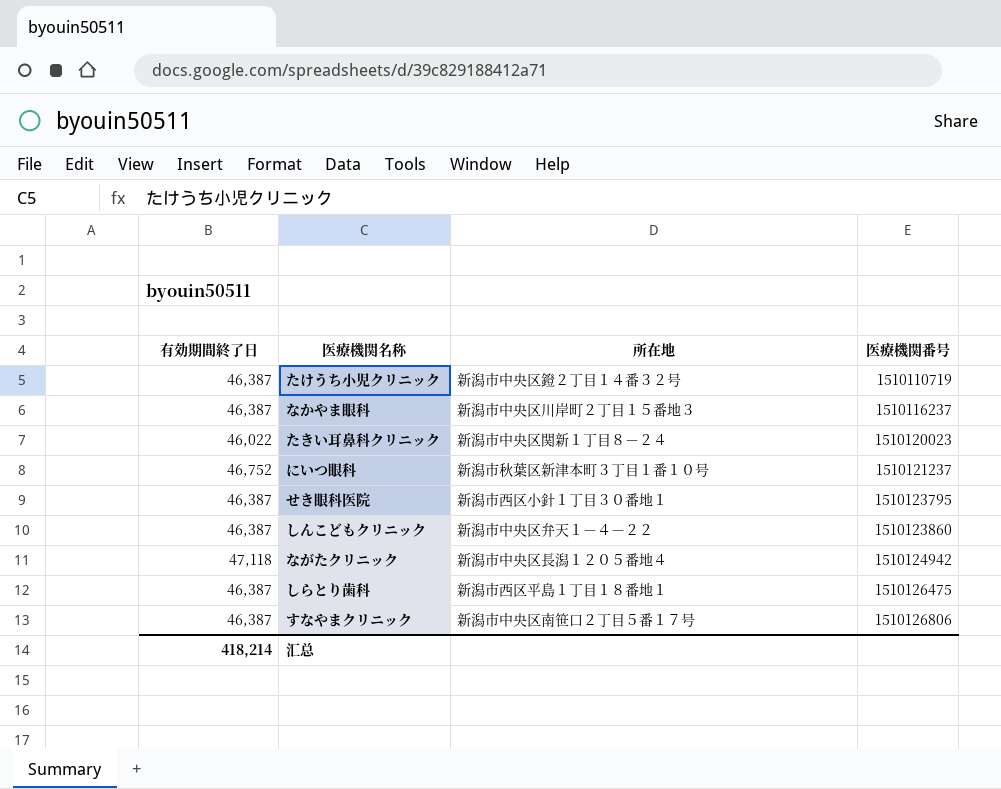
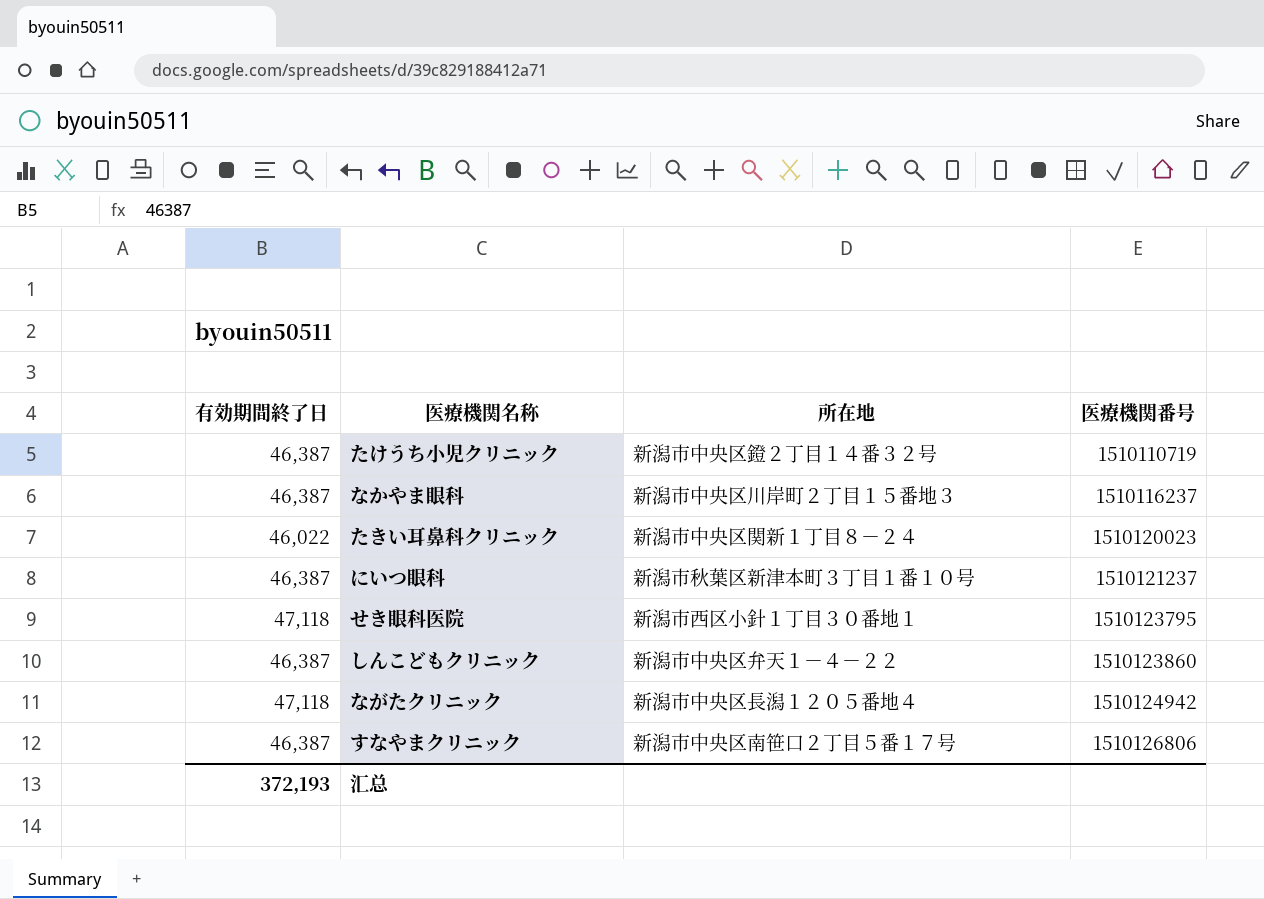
row しらとり歯科: 46,387 | 新潟市西区平島１丁目１８番地１ | 1510126475 -> none
にいつ眼科 | 有効期間終了日: 46,752 -> 46,387
せき眼科医院 | 有効期間終了日: 46,387 -> 47,118
汇总 | 有効期間終了日: 418,214 -> 372,193

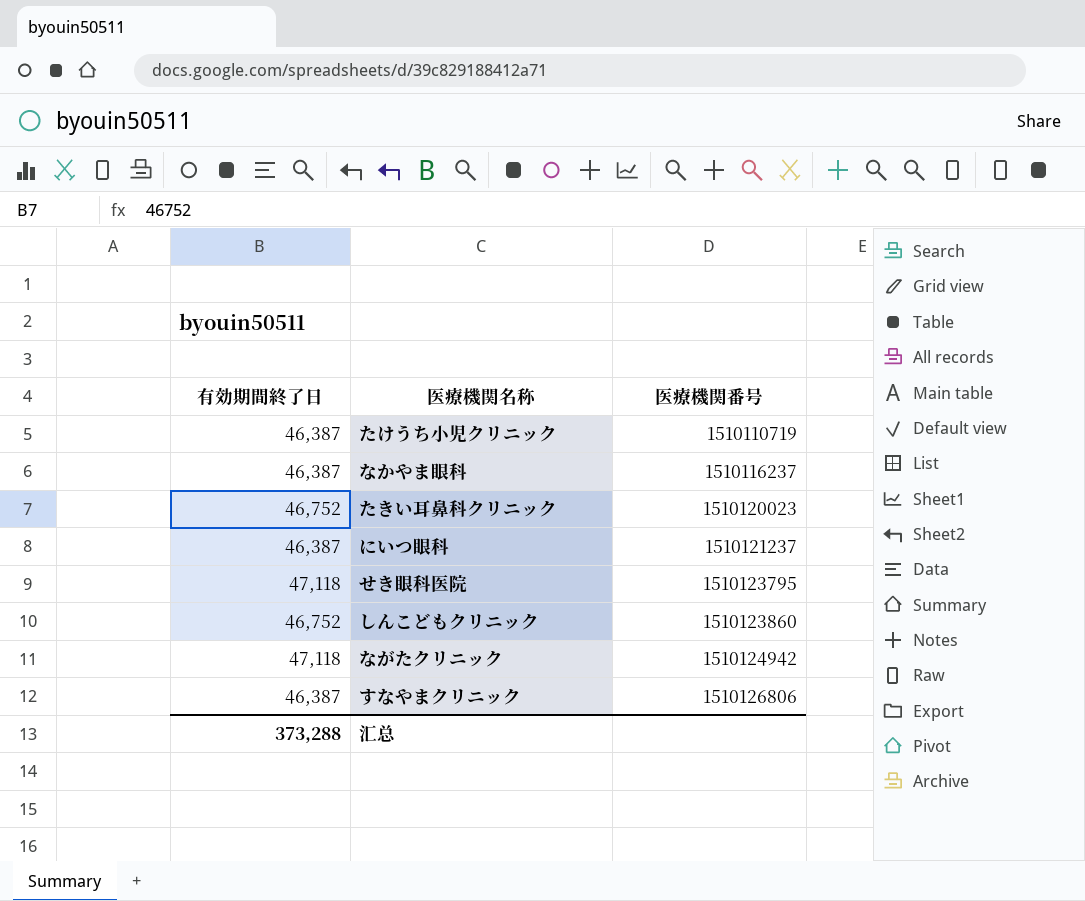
column 所在地 | position: 3 -> none
たきい耳鼻科クリニック | 有効期間終了日: 46,022 -> 46,752
しんこどもクリニック | 有効期間終了日: 46,387 -> 46,752
汇总 | 有効期間終了日: 372,193 -> 373,288

